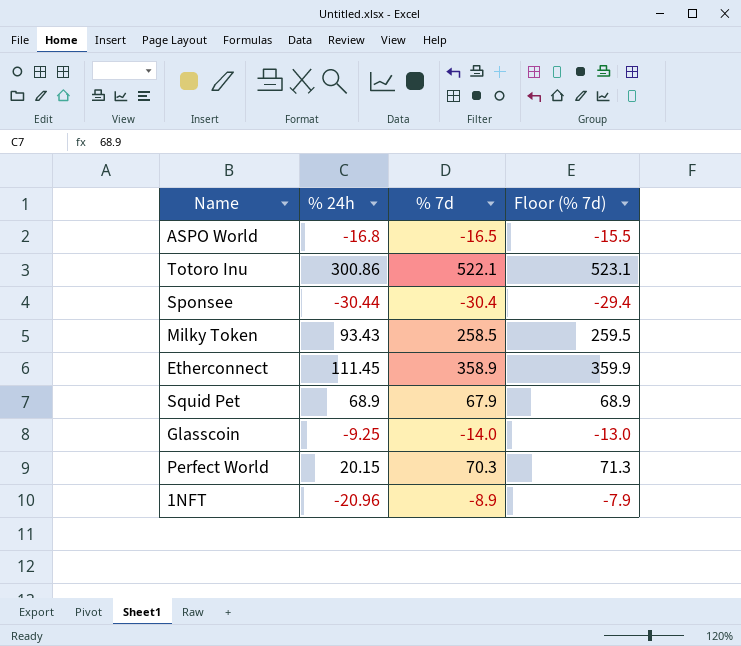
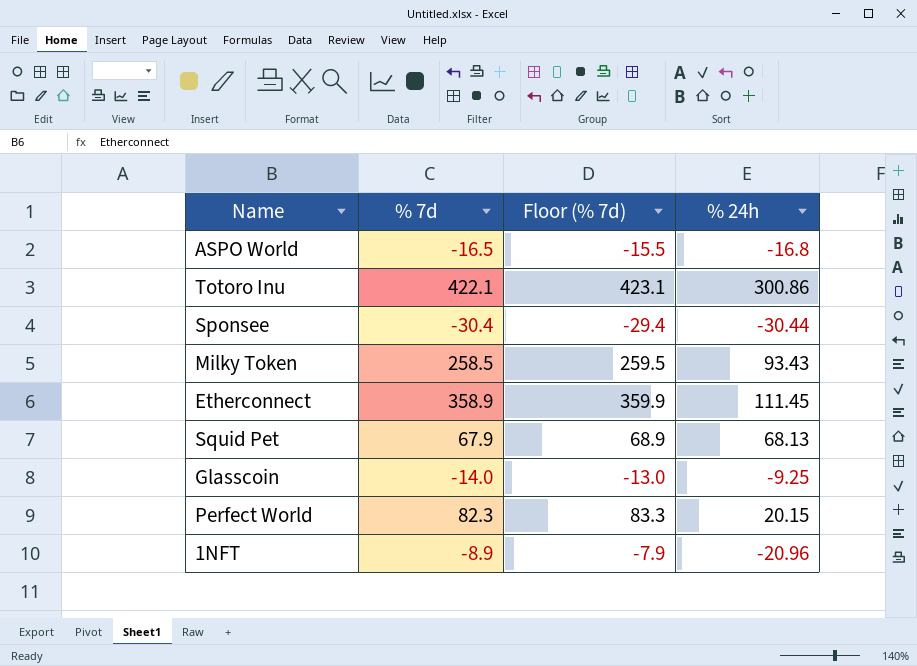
column % 24h | position: 2 -> 4
Totoro Inu | % 7d: 522.1 -> 422.1
Totoro Inu | Floor (% 7d): 523.1 -> 423.1
Squid Pet | % 24h: 68.9 -> 68.13
Perfect World | % 7d: 70.3 -> 82.3
Perfect World | Floor (% 7d): 71.3 -> 83.3

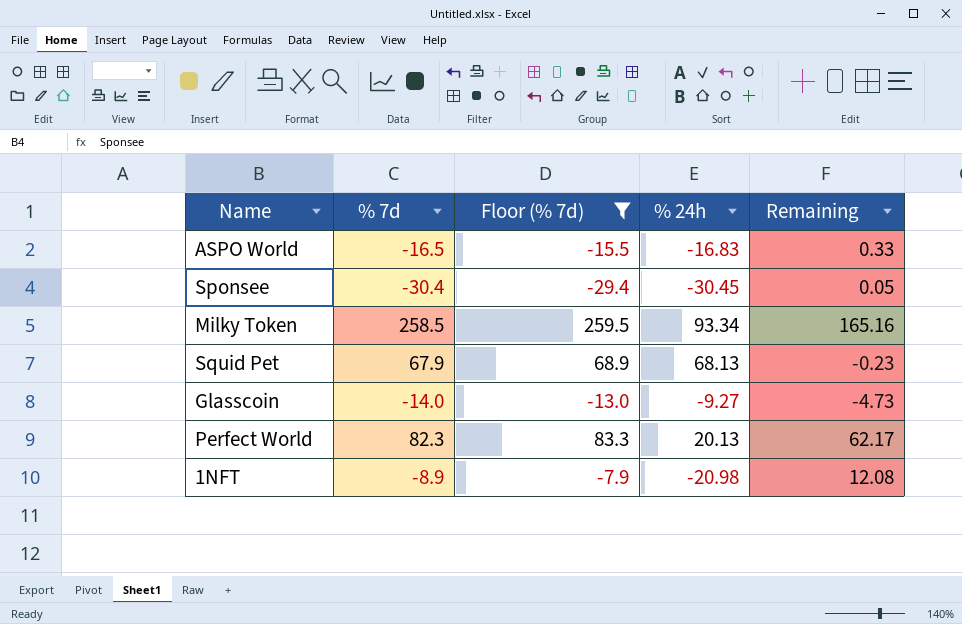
filter: none -> Floor (% 7d) <= 259.5
column Remaining | formula: none -> [% 7d] - [% 24h]
ASPO World | % 24h: -16.8 -> -16.83
Sponsee | % 24h: -30.44 -> -30.45
Milky Token | % 24h: 93.43 -> 93.34
Glasscoin | % 24h: -9.25 -> -9.27
Perfect World | % 24h: 20.15 -> 20.13
1NFT | % 24h: -20.96 -> -20.98

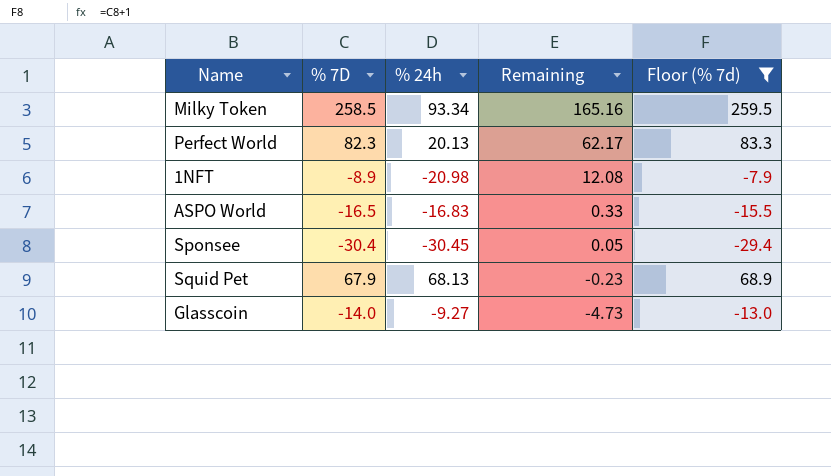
row order: none -> Remaining descending
column name: % 7d -> % 7D
column Floor (% 7d) | position: 3 -> 5

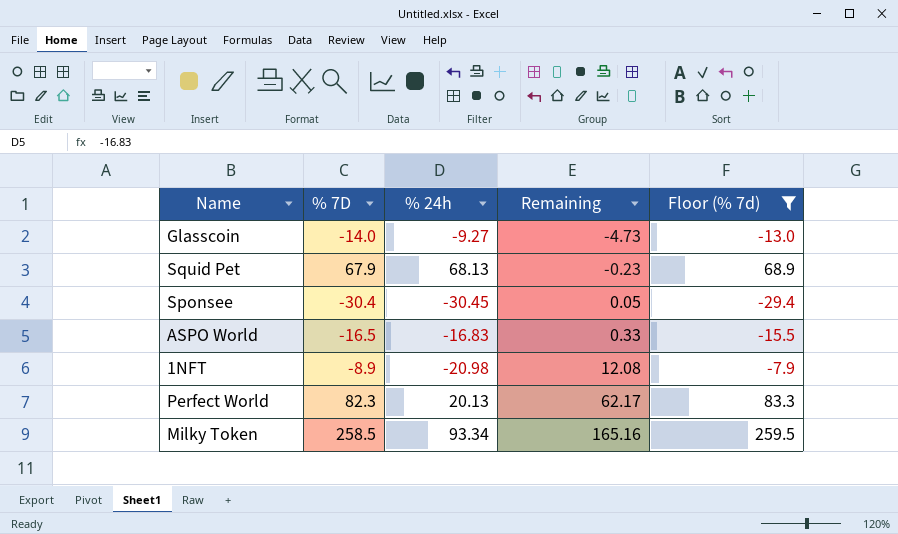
row order: Remaining descending -> Remaining ascending

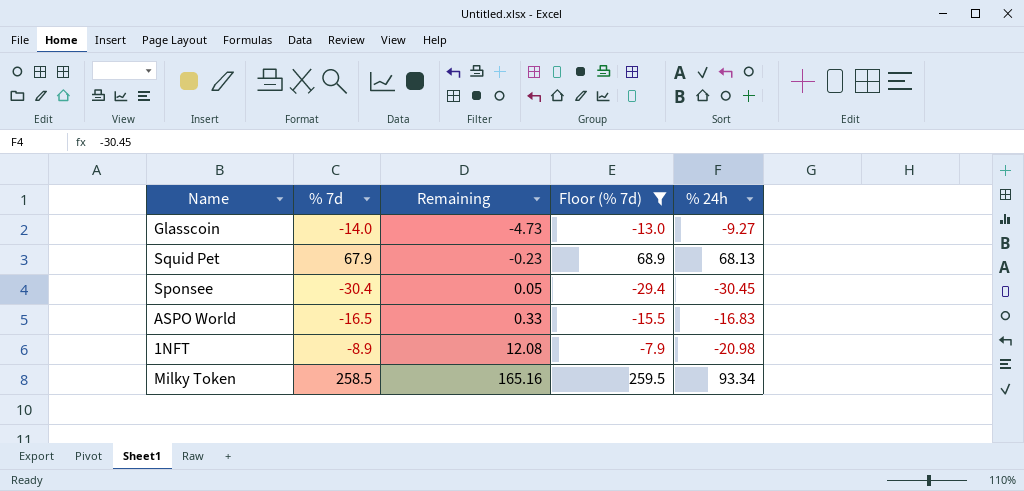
column name: % 7D -> % 7d
column % 24h | position: 3 -> 5
row Perfect World: 82.3 | 20.13 | 62.17 | 83.3 -> none

